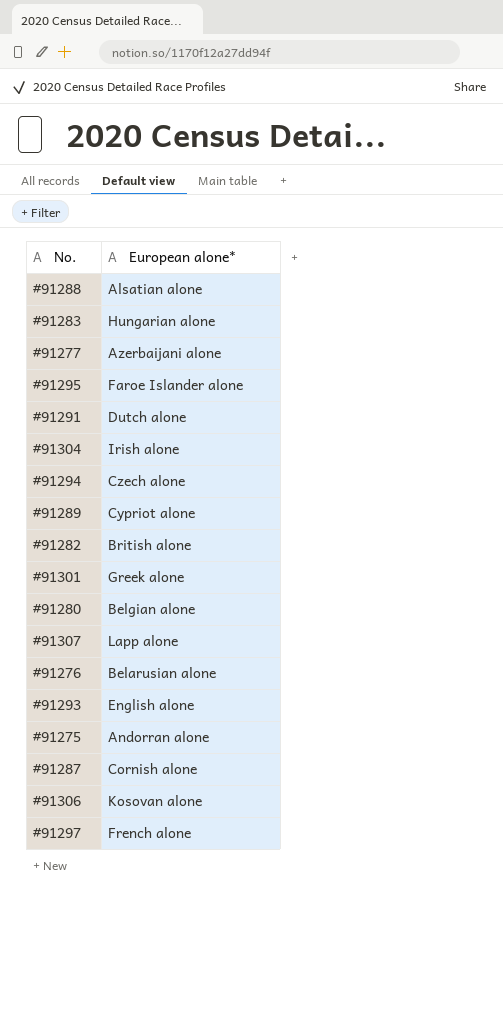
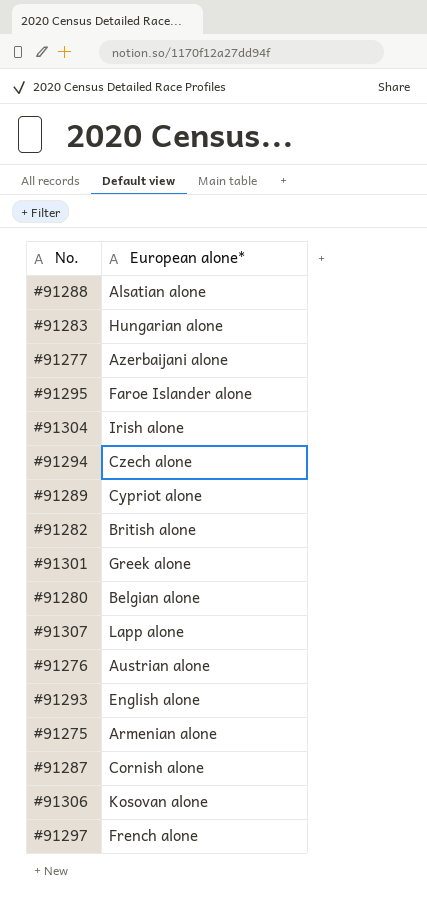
row #91291: Dutch alone -> none
#91276 | European alone*: Belarusian alone -> Austrian alone
#91275 | European alone*: Andorran alone -> Armenian alone

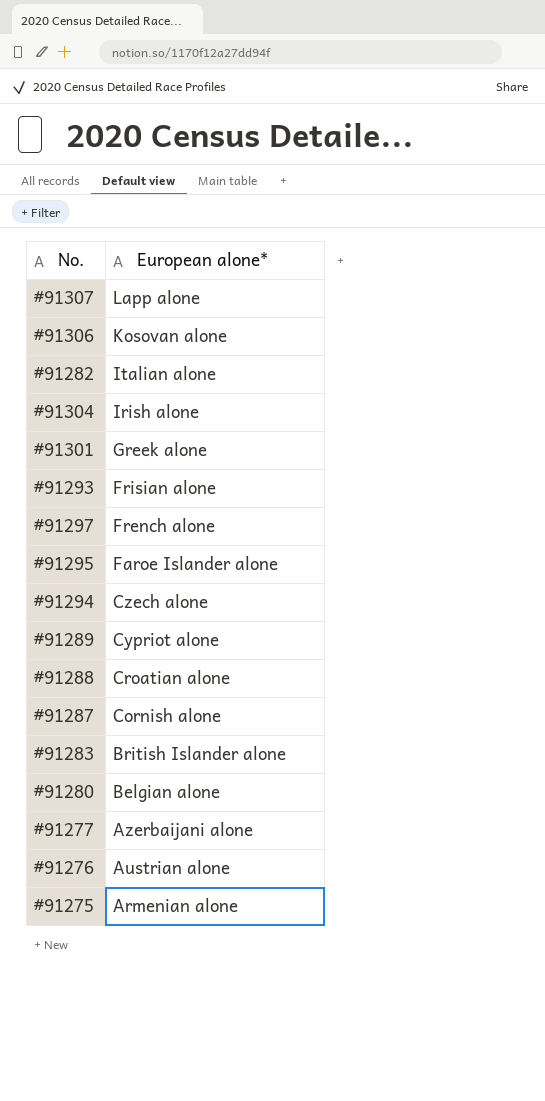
row order: none -> European alone* descending
#91282 | European alone*: British alone -> Italian alone
#91293 | European alone*: English alone -> Frisian alone
#91288 | European alone*: Alsatian alone -> Croatian alone
#91283 | European alone*: Hungarian alone -> British Islander alone

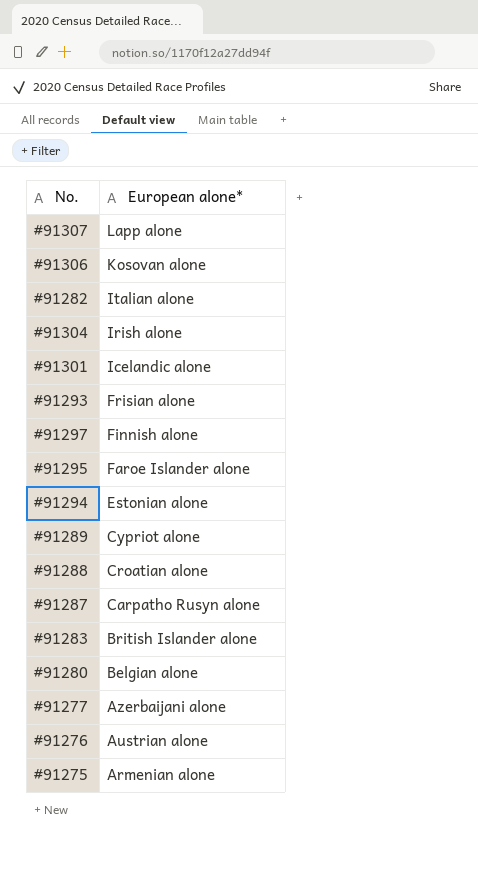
#91301 | European alone*: Greek alone -> Icelandic alone
#91297 | European alone*: French alone -> Finnish alone
#91294 | European alone*: Czech alone -> Estonian alone
#91287 | European alone*: Cornish alone -> Carpatho Rusyn alone

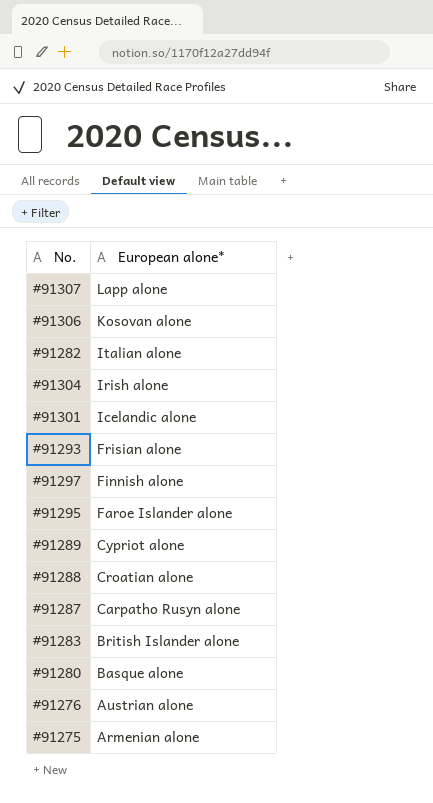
row #91294: Estonian alone -> none
row #91277: Azerbaijani alone -> none
#91280 | European alone*: Belgian alone -> Basque alone

